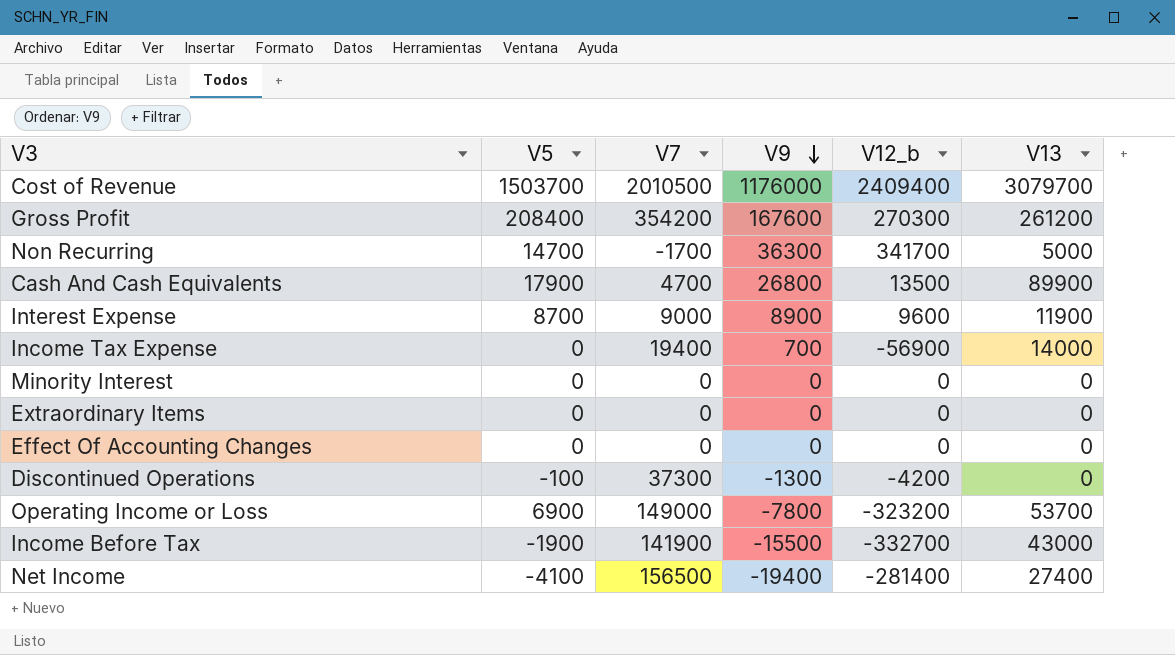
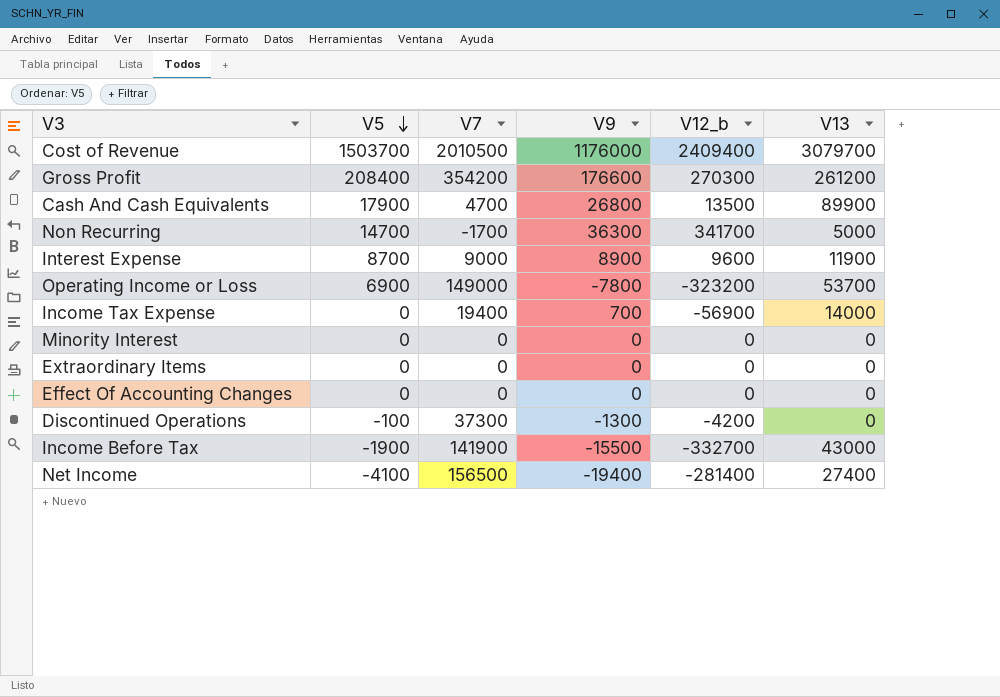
row order: V9 descending -> V5 descending
Gross Profit | V9: 167600 -> 176600

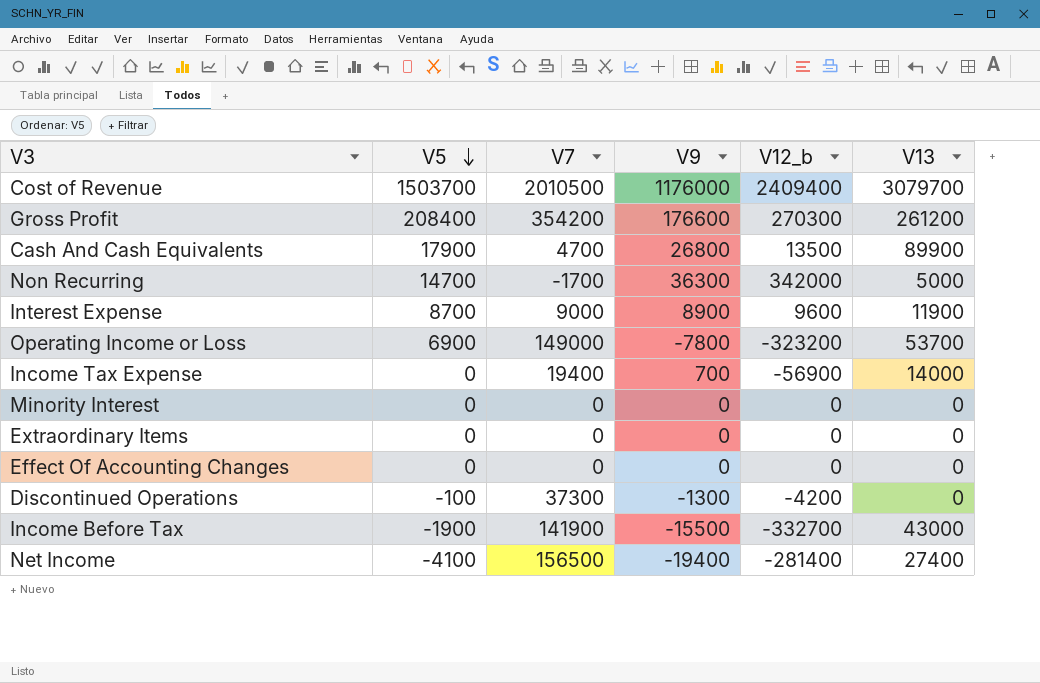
Non Recurring | V12_b: 341700 -> 342000

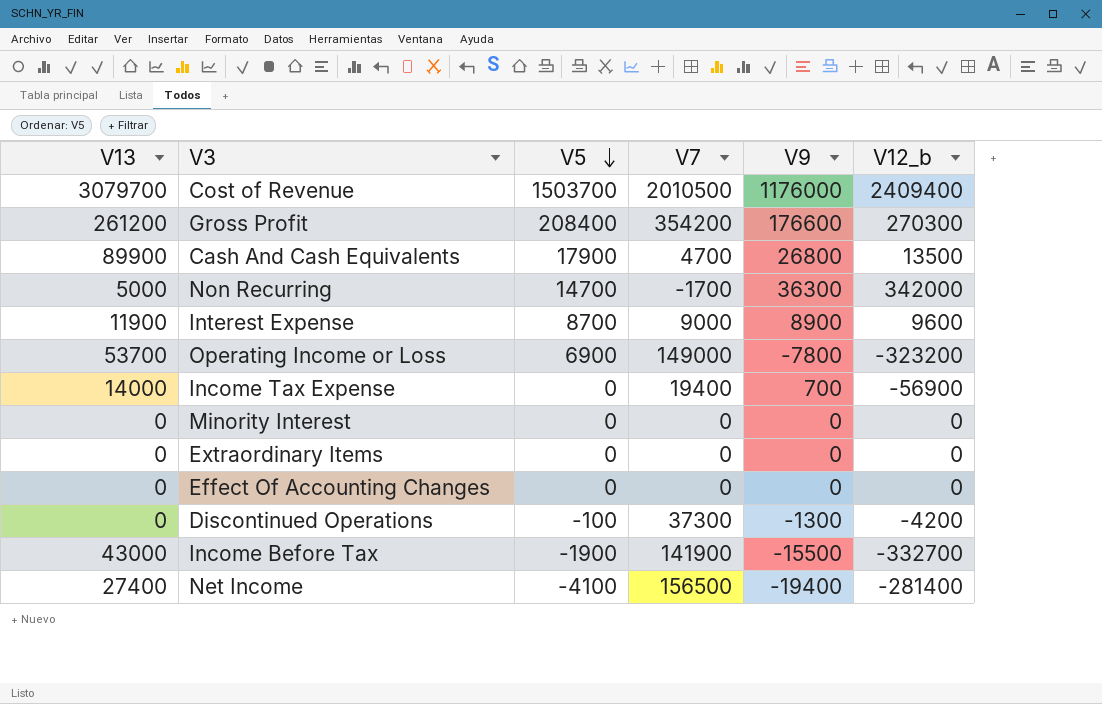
column V13 | position: 6 -> 1

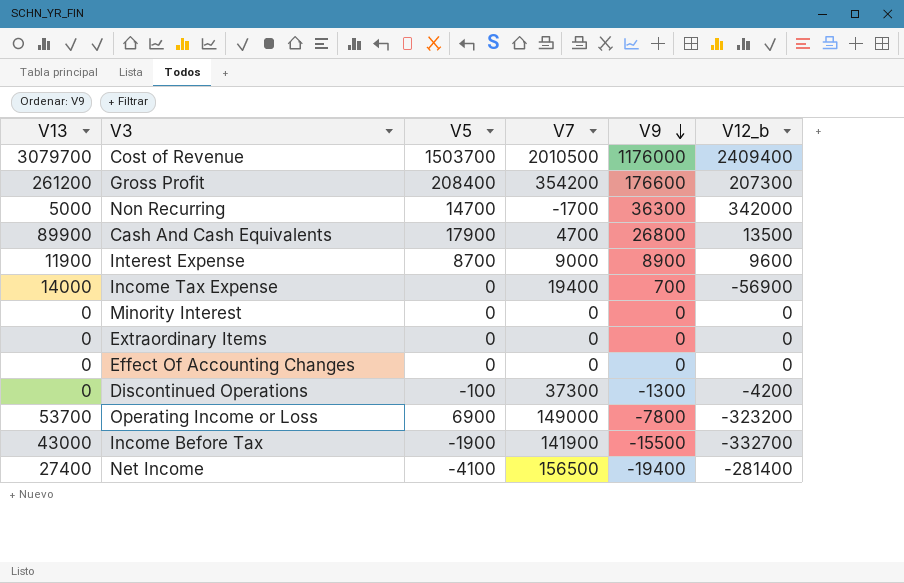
row order: V5 descending -> V9 descending
Gross Profit | V12_b: 270300 -> 207300

